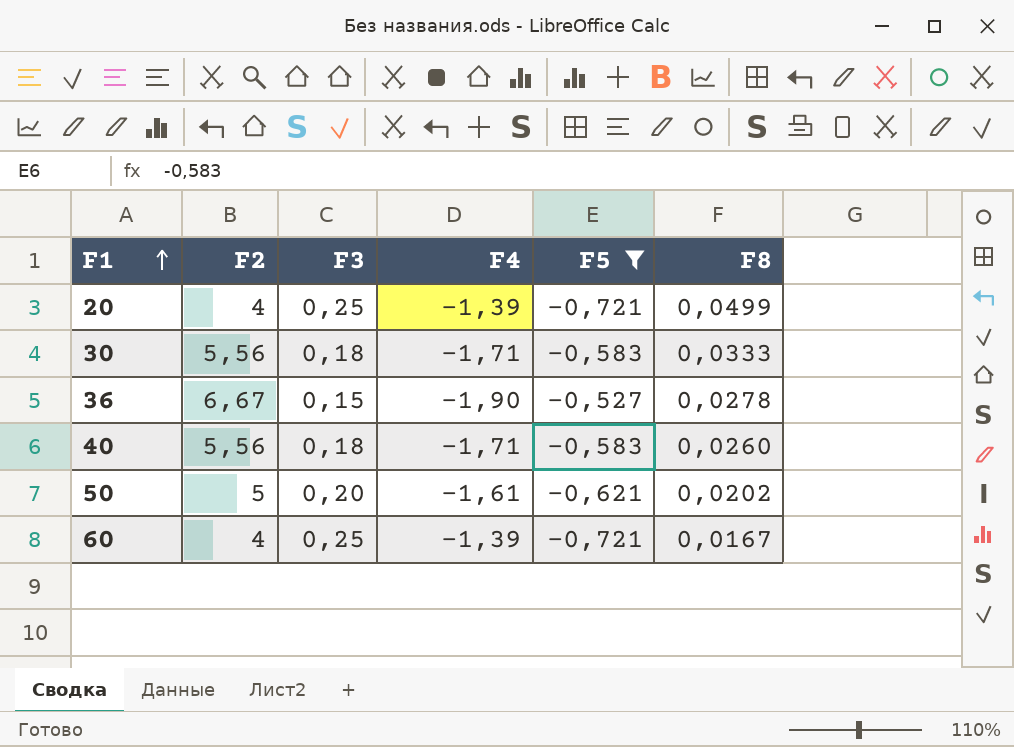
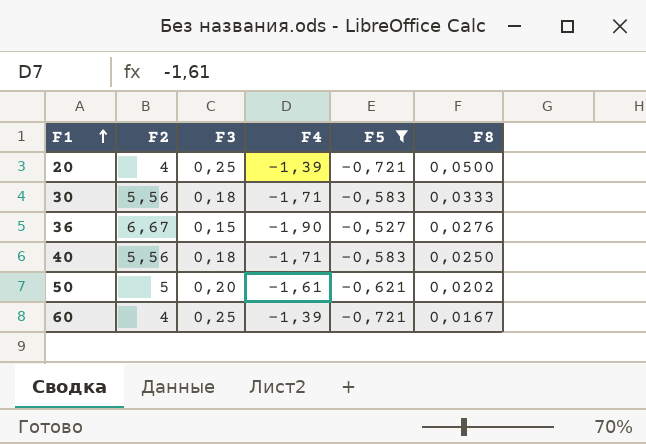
20 | F8: 0,0499 -> 0,0500
36 | F8: 0,0278 -> 0,0276
40 | F8: 0,0260 -> 0,0250

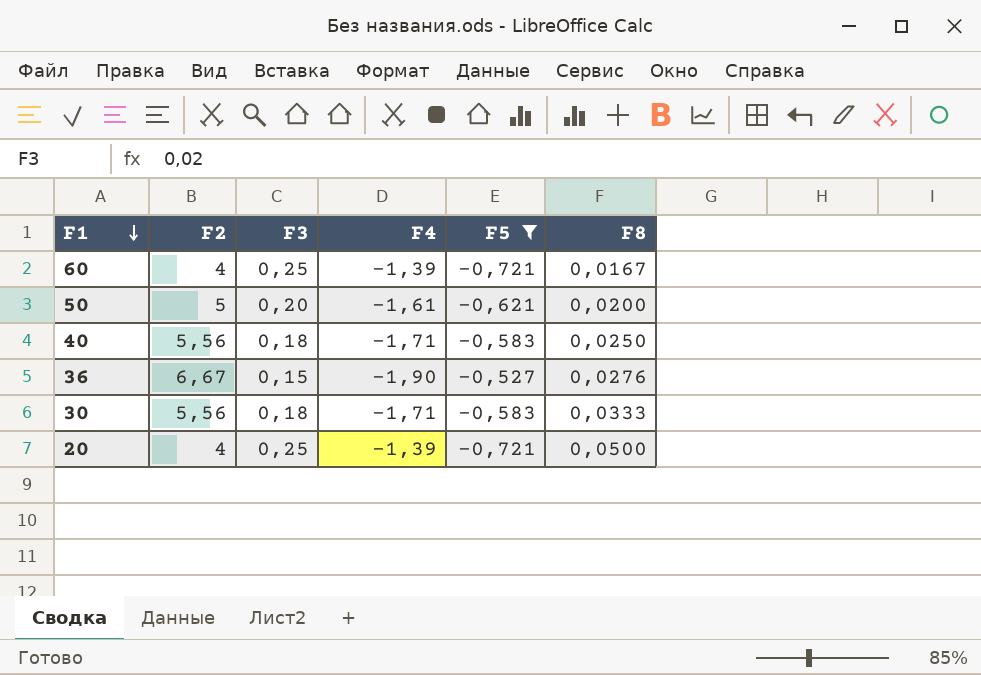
row order: F1 ascending -> F1 descending
50 | F8: 0,0202 -> 0,0200

